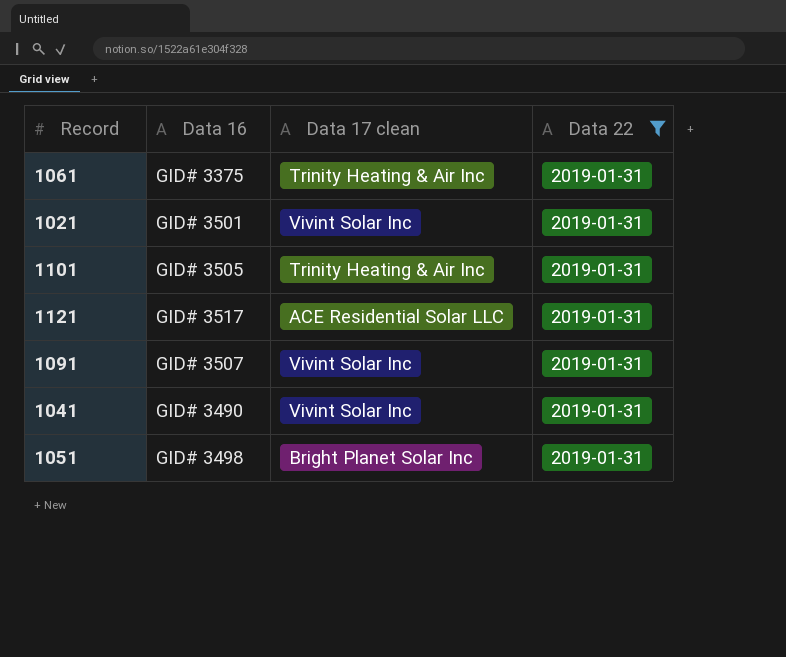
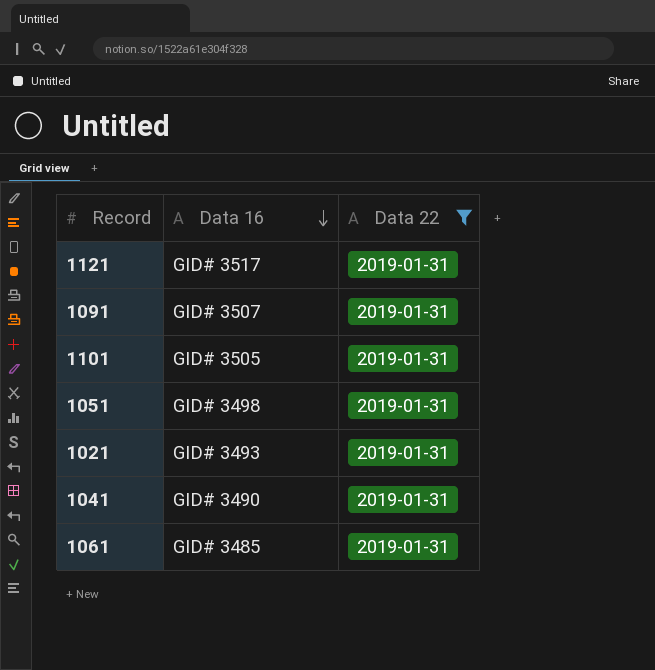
row order: none -> Data 16 descending
column Data 17 clean | position: 3 -> none
1021 | Data 16: GID# 3501 -> GID# 3493
1061 | Data 16: GID# 3375 -> GID# 3485

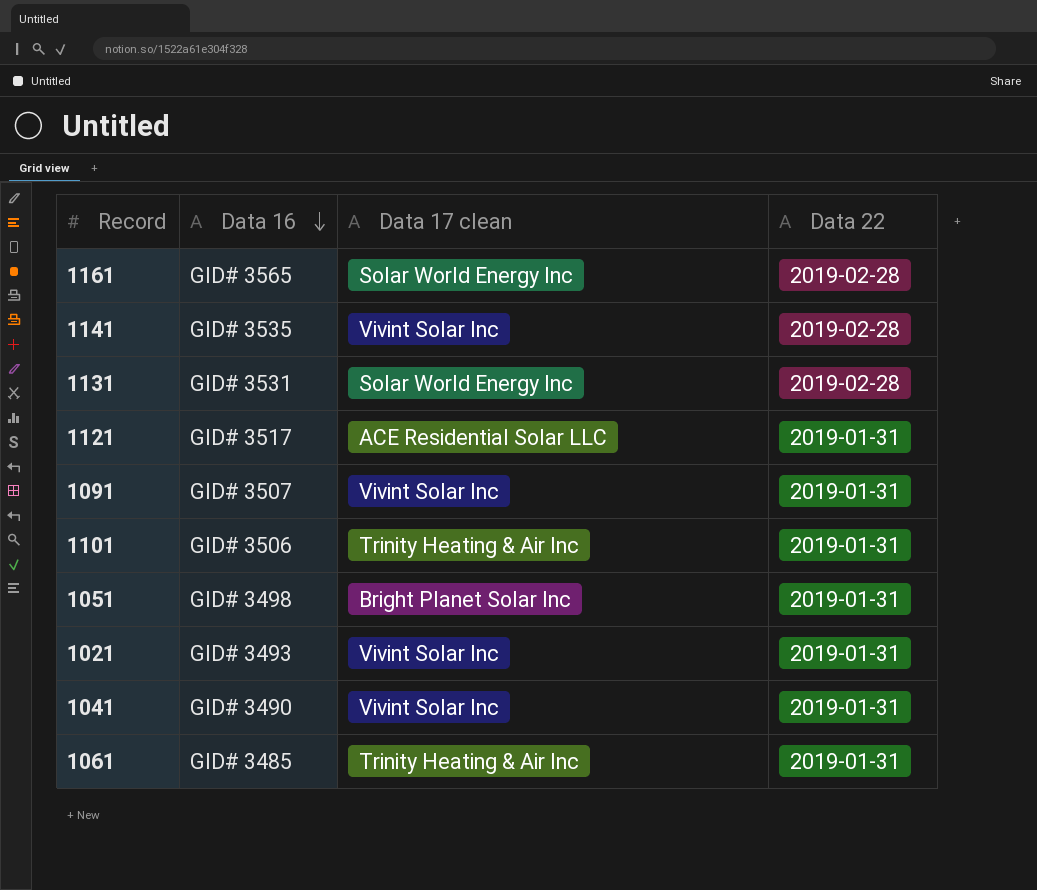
filter: Data 22 = 2019-01-31 -> none
column Data 17 clean | position: none -> 3
1101 | Data 16: GID# 3505 -> GID# 3506

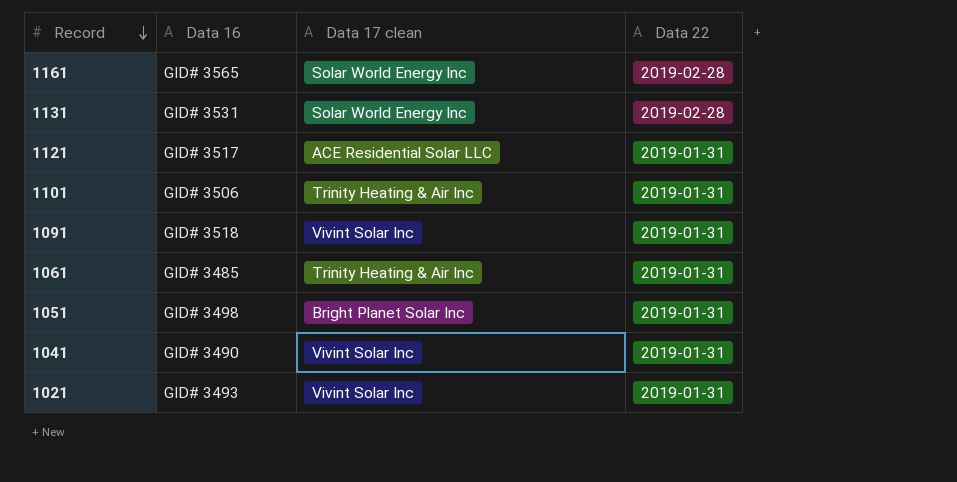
row order: Data 16 descending -> Record descending
row 1141: GID# 3535 | Vivint Solar Inc | 2019-02-28 -> none
1091 | Data 16: GID# 3507 -> GID# 3518

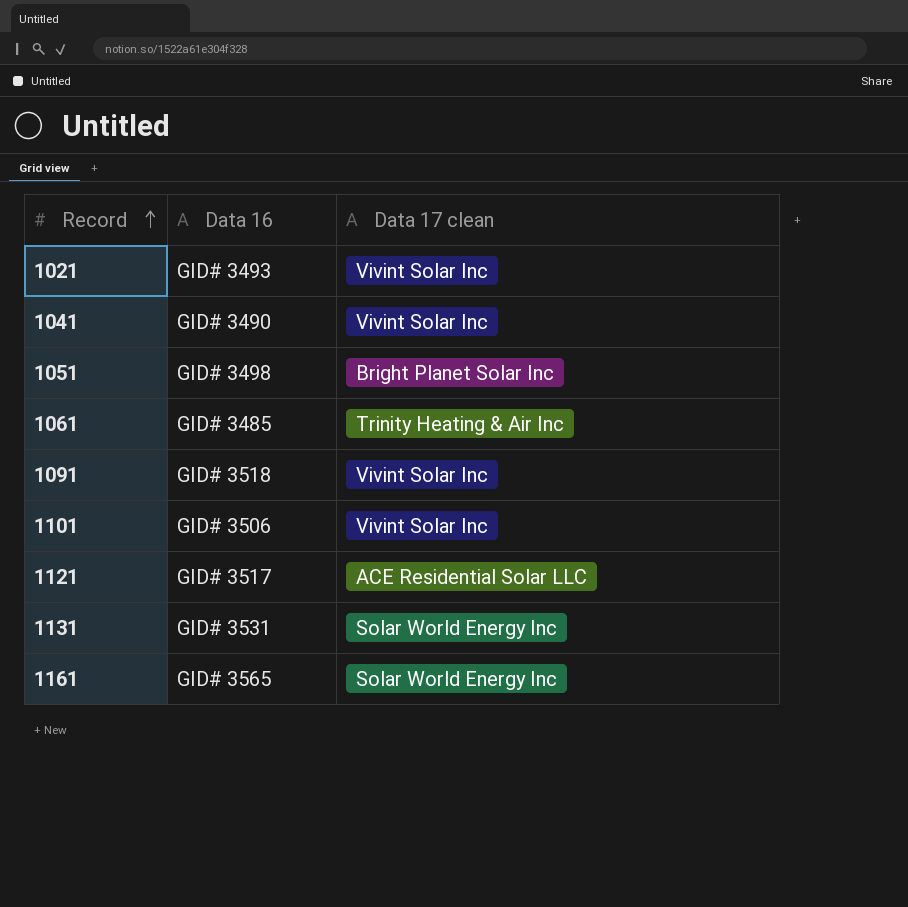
row order: Record descending -> Record ascending
column Data 22 | position: 4 -> none
1101 | Data 17 clean: Trinity Heating & Air Inc -> Vivint Solar Inc

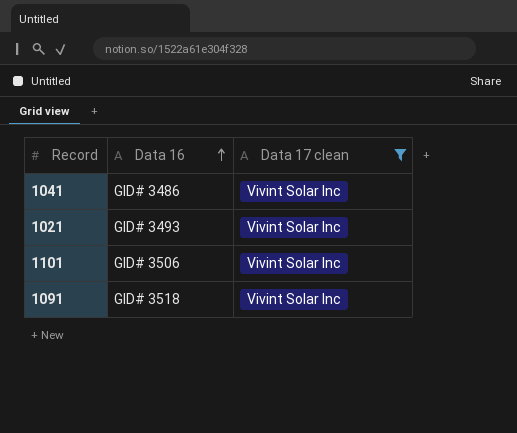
filter: none -> Data 17 clean = Vivint Solar Inc
row order: Record ascending -> Data 16 ascending
1041 | Data 16: GID# 3490 -> GID# 3486

